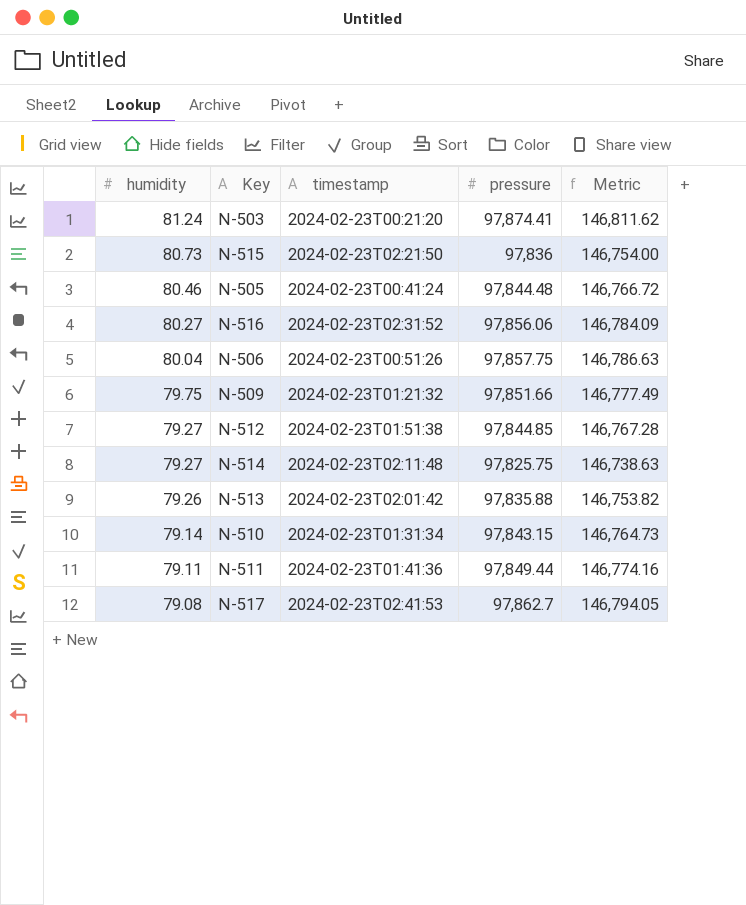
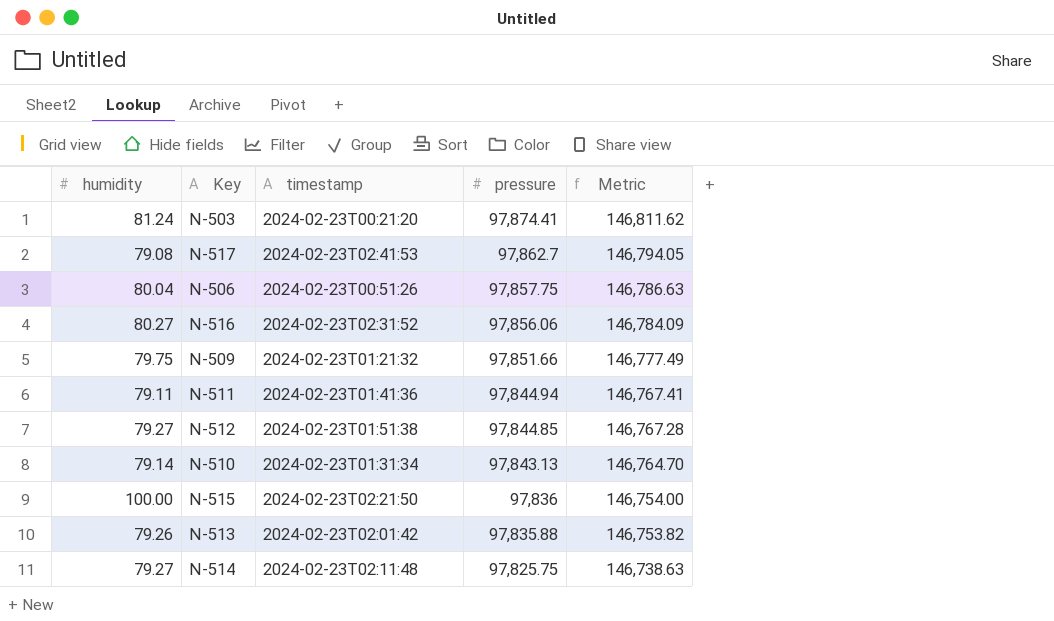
row order: humidity descending -> pressure descending
row N-505: 80.46 | 2024-02-23T00:41:24 | 97,844.48 | 146,766.72 -> none
N-511 | pressure: 97,849.44 -> 97,844.94
N-511 | Metric: 146,774.16 -> 146,767.41
N-510 | pressure: 97,843.15 -> 97,843.13
N-510 | Metric: 146,764.73 -> 146,764.70
N-515 | humidity: 80.73 -> 100.00

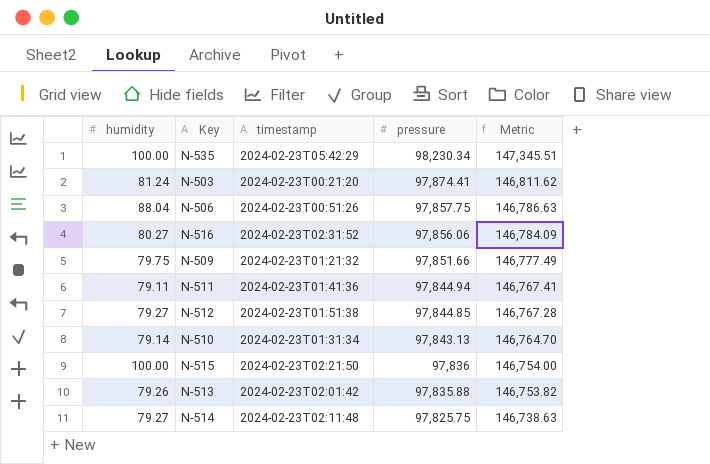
row N-517: 79.08 | 2024-02-23T02:41:53 | 97,862.7 | 146,794.05 -> none
row N-535: none -> 100.00 | 2024-02-23T05:42:29 | 98,230.34 | 147,345.51
N-506 | humidity: 80.04 -> 88.04

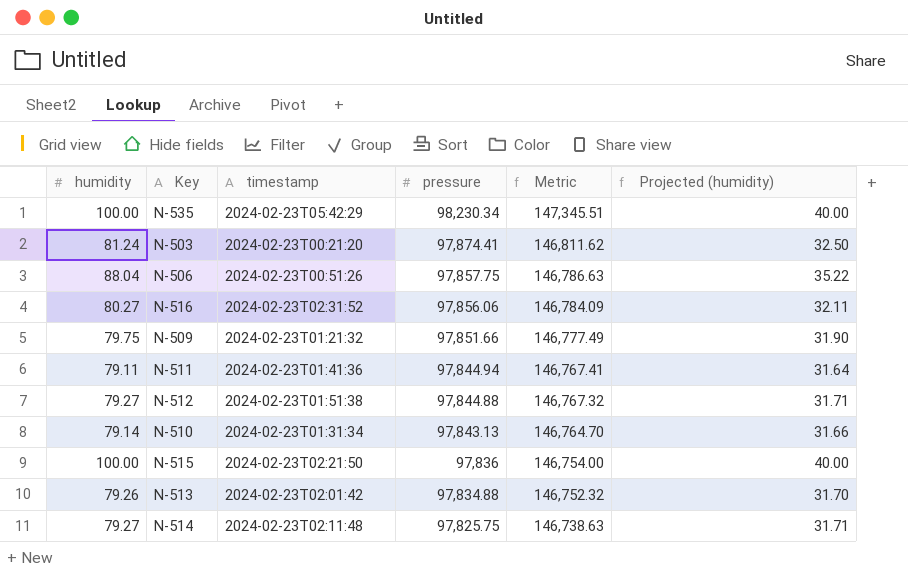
column Projected (humidity) | formula: none -> [humidity] * 0.4
N-512 | pressure: 97,844.85 -> 97,844.88
N-512 | Metric: 146,767.28 -> 146,767.32
N-513 | pressure: 97,835.88 -> 97,834.88
N-513 | Metric: 146,753.82 -> 146,752.32

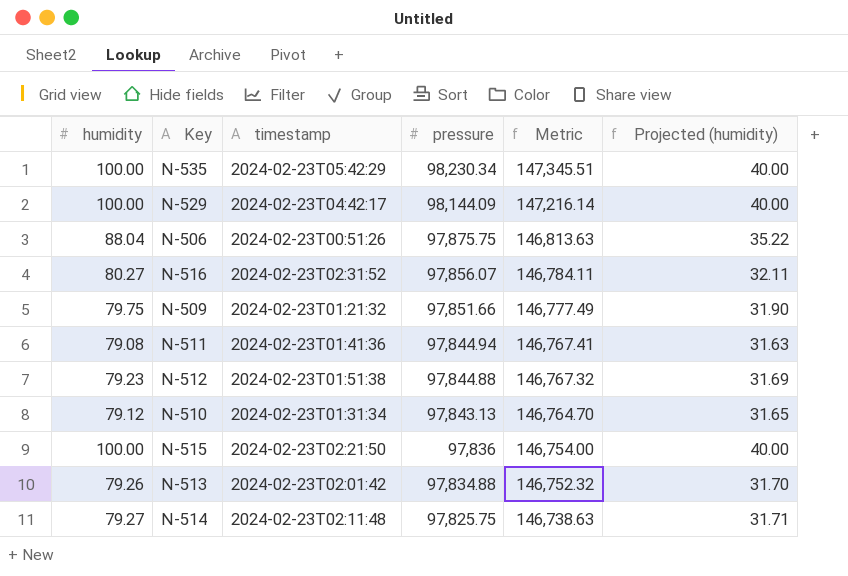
row N-503: 81.24 | 2024-02-23T00:21:20 | 97,874.41 | 146,811.62 | 32.50 -> none
row N-529: none -> 100.00 | 2024-02-23T04:42:17 | 98,144.09 | 147,216.14 | 40.00
N-506 | pressure: 97,857.75 -> 97,875.75
N-506 | Metric: 146,786.63 -> 146,813.63
N-516 | pressure: 97,856.06 -> 97,856.07
N-516 | Metric: 146,784.09 -> 146,784.11
N-511 | humidity: 79.11 -> 79.08
N-511 | Projected (humidity): 31.64 -> 31.63
N-512 | humidity: 79.27 -> 79.23
N-512 | Projected (humidity): 31.71 -> 31.69
N-510 | humidity: 79.14 -> 79.12
N-510 | Projected (humidity): 31.66 -> 31.65

